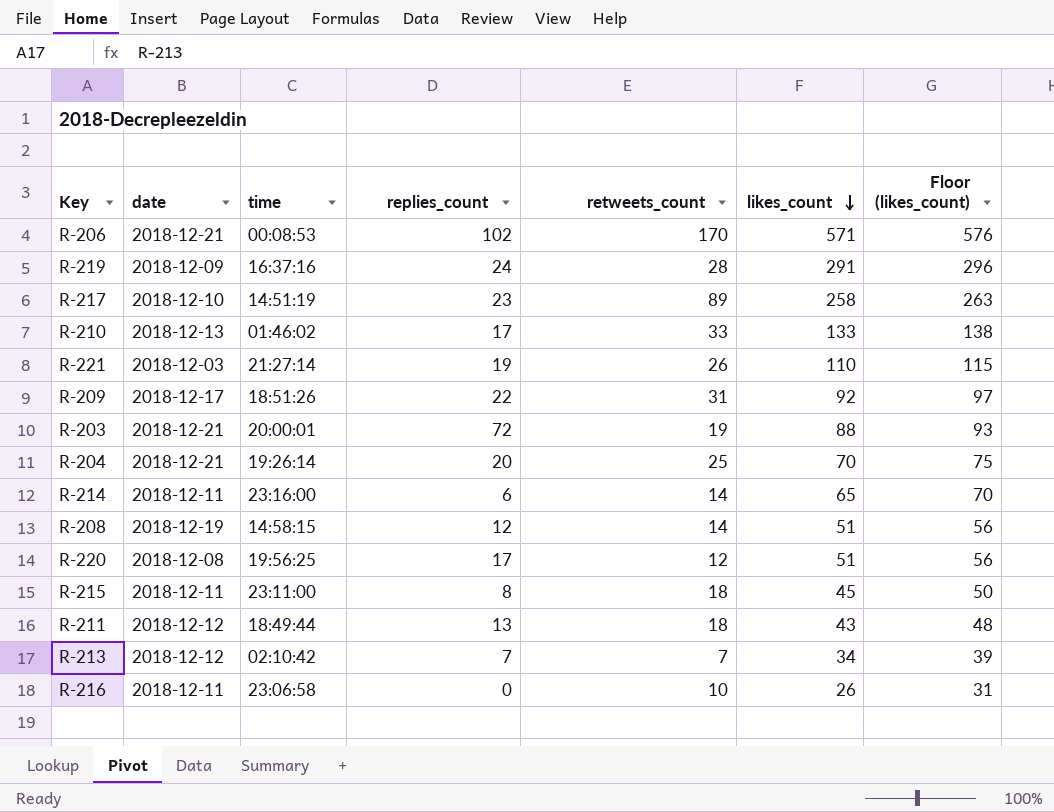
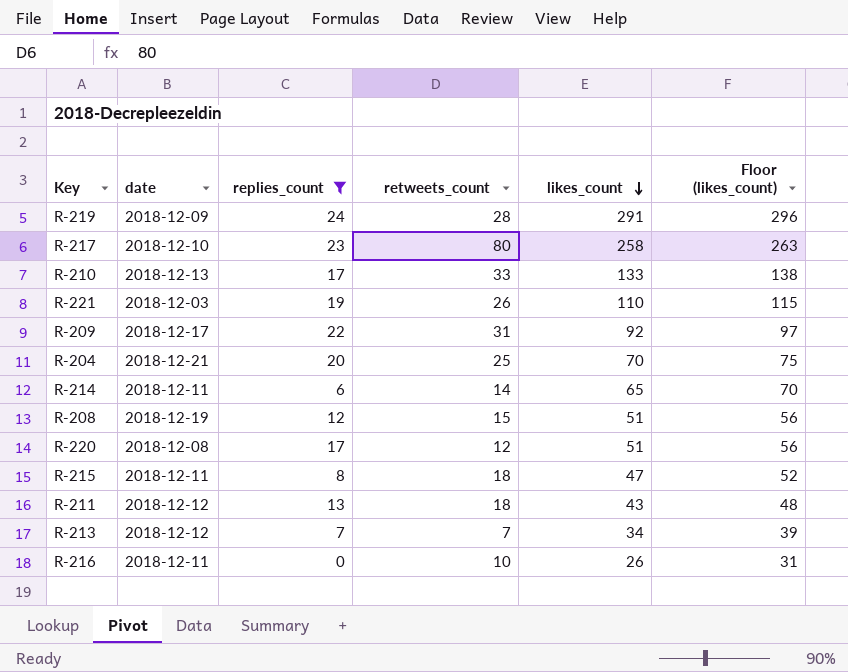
filter: none -> replies_count <= 24
column time | position: 3 -> none
R-217 | retweets_count: 89 -> 80
R-208 | retweets_count: 14 -> 15
R-215 | likes_count: 45 -> 47
R-215 | Floor (likes_count): 50 -> 52

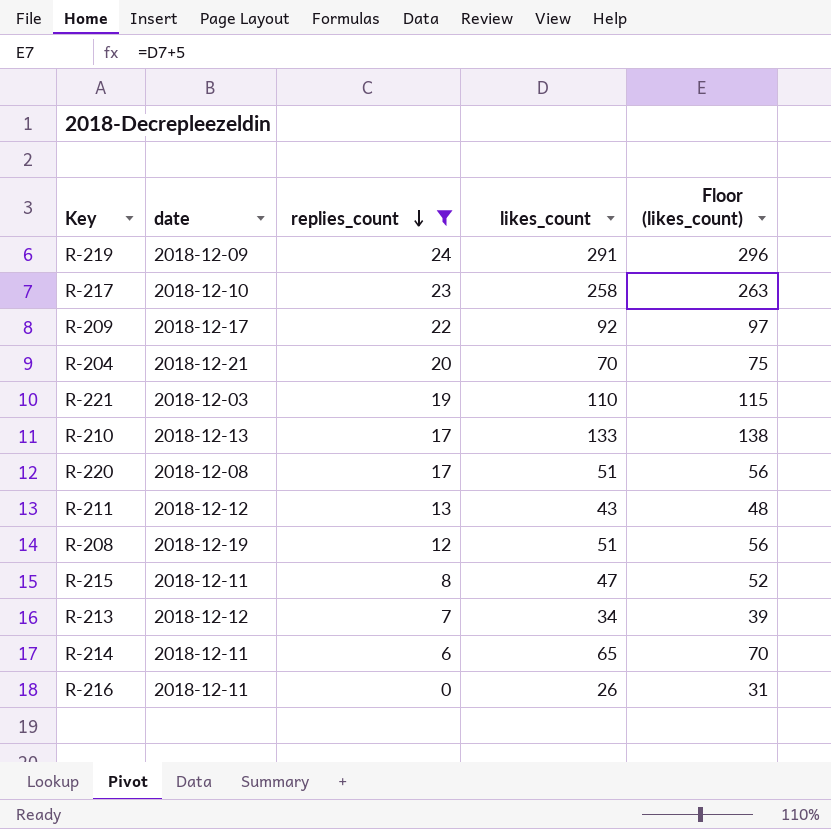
row order: likes_count descending -> replies_count descending
column retweets_count | position: 4 -> none

